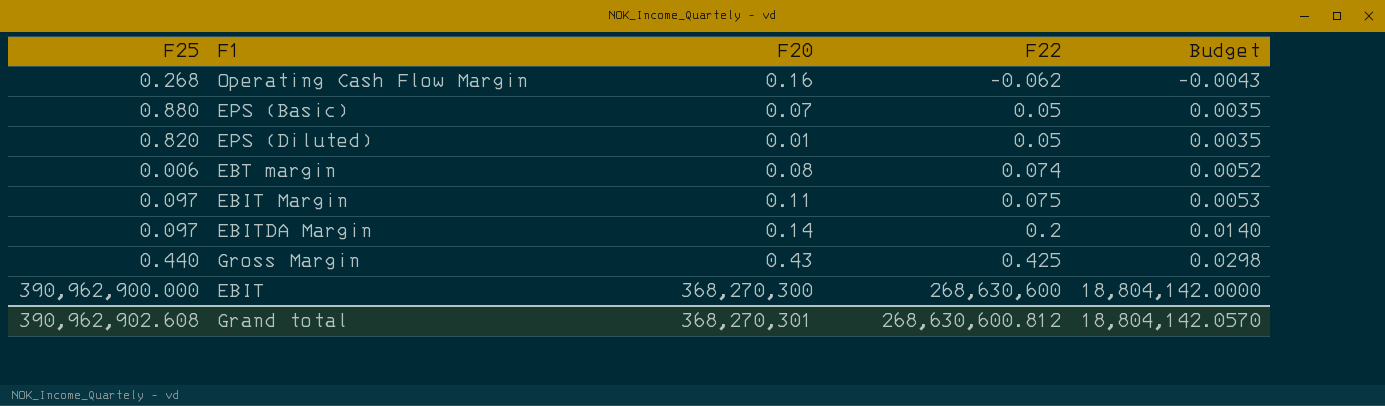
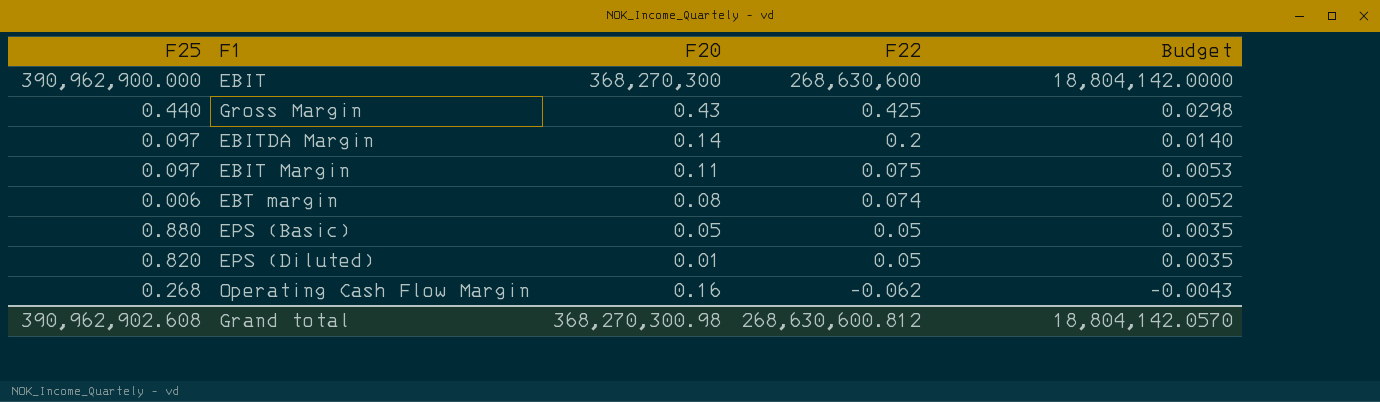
row order: F22 ascending -> F22 descending
EPS (Basic) | F20: 0.07 -> 0.05
Grand total | F20: 368,270,301 -> 368,270,300.98

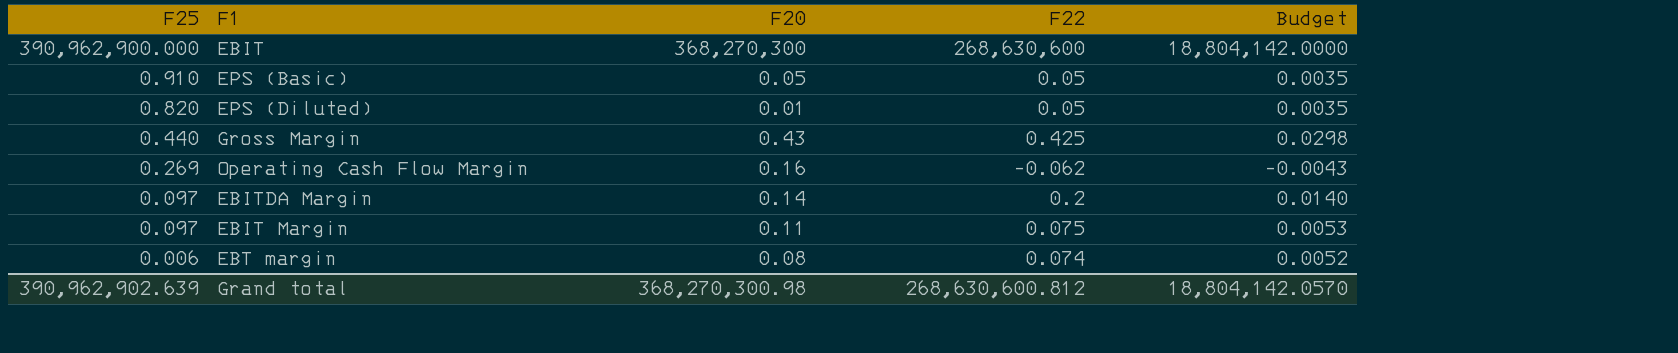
row order: F22 descending -> F25 descending
EPS (Basic) | F25: 0.880 -> 0.910
Operating Cash Flow Margin | F25: 0.268 -> 0.269
Grand total | F25: 390,962,902.608 -> 390,962,902.639

